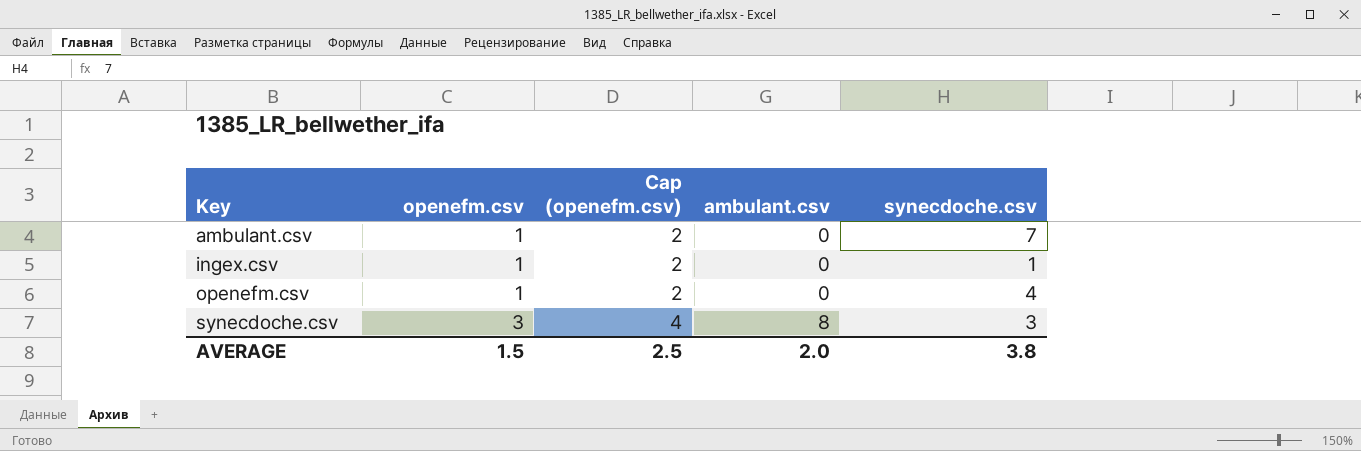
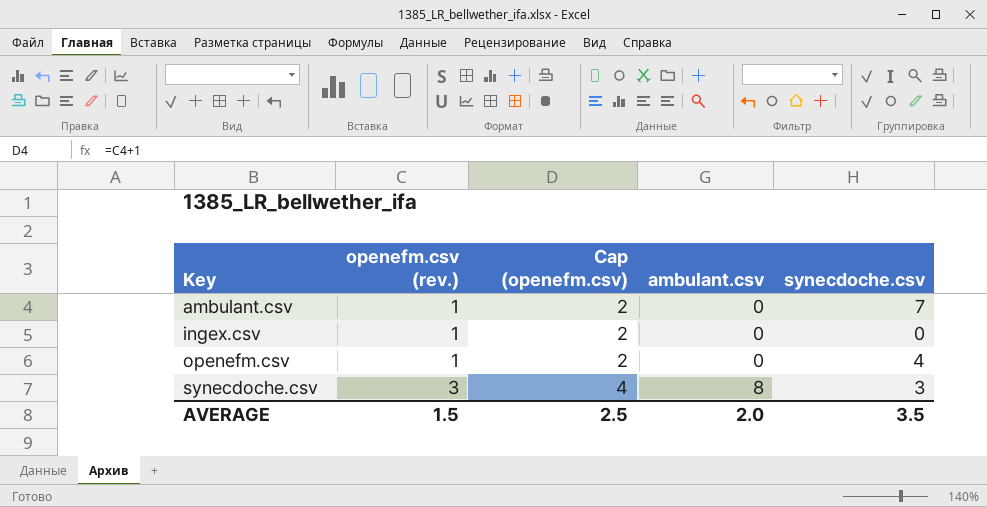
column name: openefm.csv -> openefm.csv (rev.)
ingex.csv | synecdoche.csv: 1 -> 0
AVERAGE | synecdoche.csv: 3.8 -> 3.5

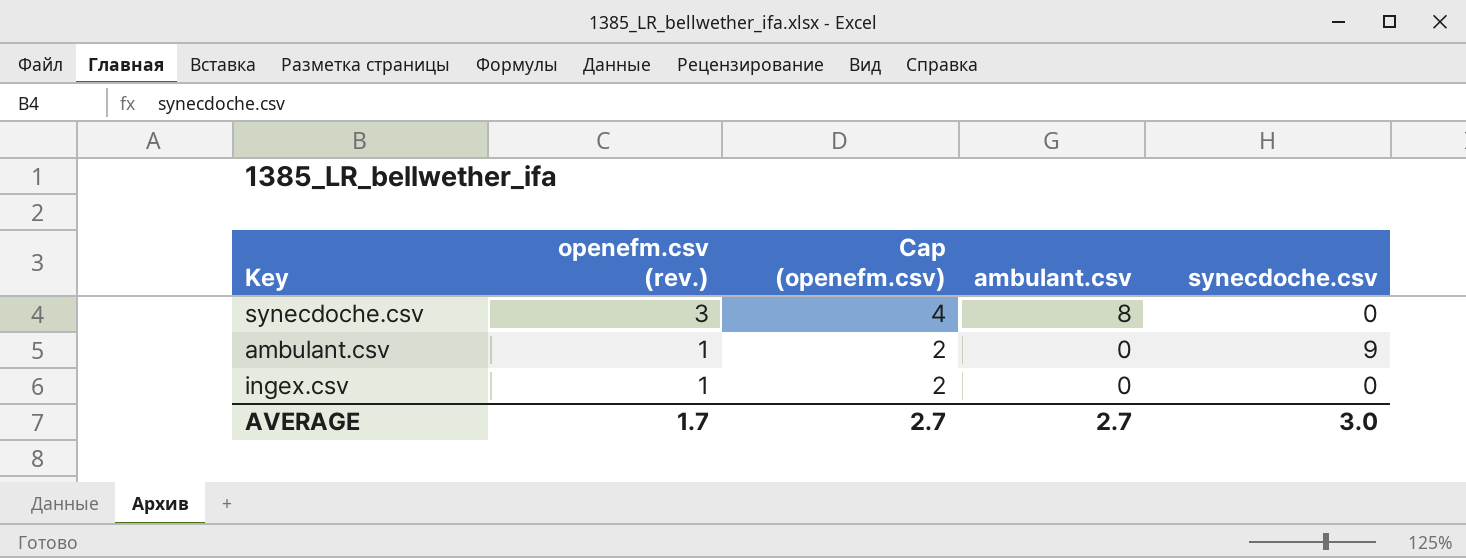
row order: Key ascending -> openefm.csv (rev.) descending
row openefm.csv: 1 | 2 | 0 | 4 -> none
synecdoche.csv | synecdoche.csv: 3 -> 0
ambulant.csv | synecdoche.csv: 7 -> 9
AVERAGE | openefm.csv (rev.): 1.5 -> 1.7
AVERAGE | Cap (openefm.csv): 2.5 -> 2.7
AVERAGE | ambulant.csv: 2.0 -> 2.7
AVERAGE | synecdoche.csv: 3.5 -> 3.0

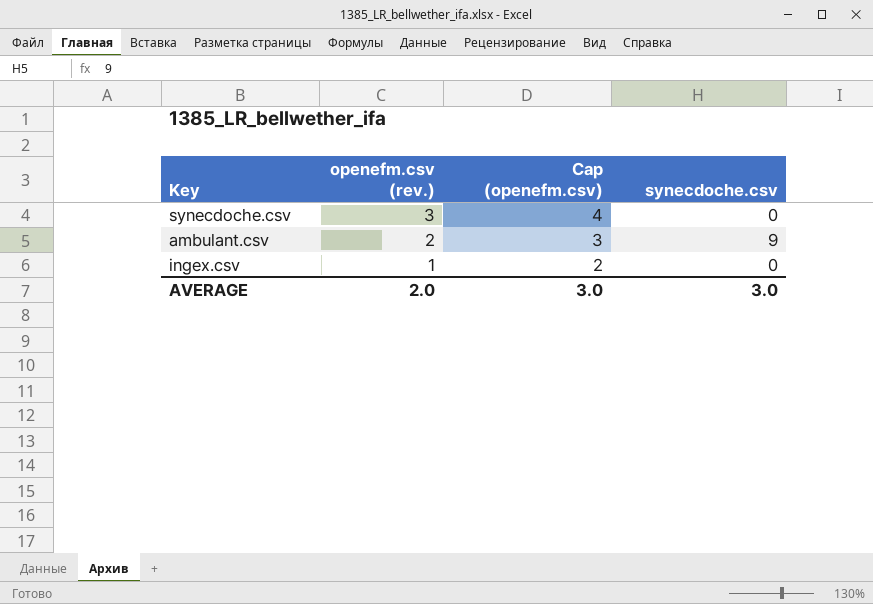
column ambulant.csv | position: 4 -> none
ambulant.csv | openefm.csv (rev.): 1 -> 2
ambulant.csv | Cap (openefm.csv): 2 -> 3
AVERAGE | openefm.csv (rev.): 1.7 -> 2.0
AVERAGE | Cap (openefm.csv): 2.7 -> 3.0

